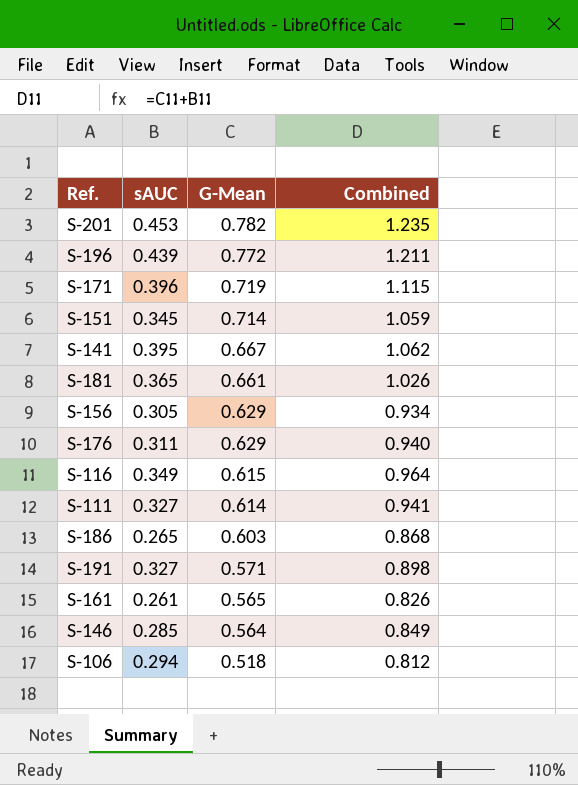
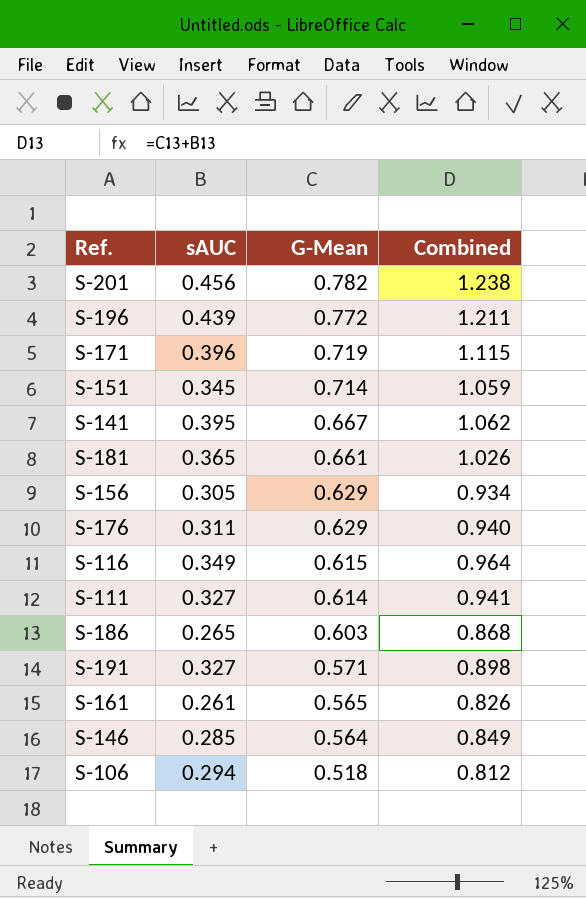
S-201 | sAUC: 0.453 -> 0.456
S-201 | Combined: 1.235 -> 1.238

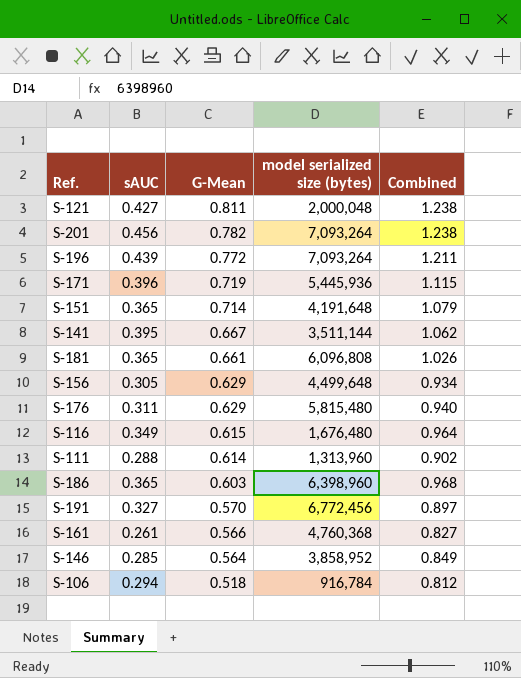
column model serialized size (bytes) | position: none -> 4
row S-121: none -> 0.427 | 0.811 | 2,000,048 | 1.238
S-151 | sAUC: 0.345 -> 0.365
S-151 | Combined: 1.059 -> 1.079
S-111 | sAUC: 0.327 -> 0.288
S-111 | Combined: 0.941 -> 0.902
S-186 | sAUC: 0.265 -> 0.365
S-186 | Combined: 0.868 -> 0.968
S-191 | G-Mean: 0.571 -> 0.570
S-191 | Combined: 0.898 -> 0.897
S-161 | G-Mean: 0.565 -> 0.566
S-161 | Combined: 0.826 -> 0.827

